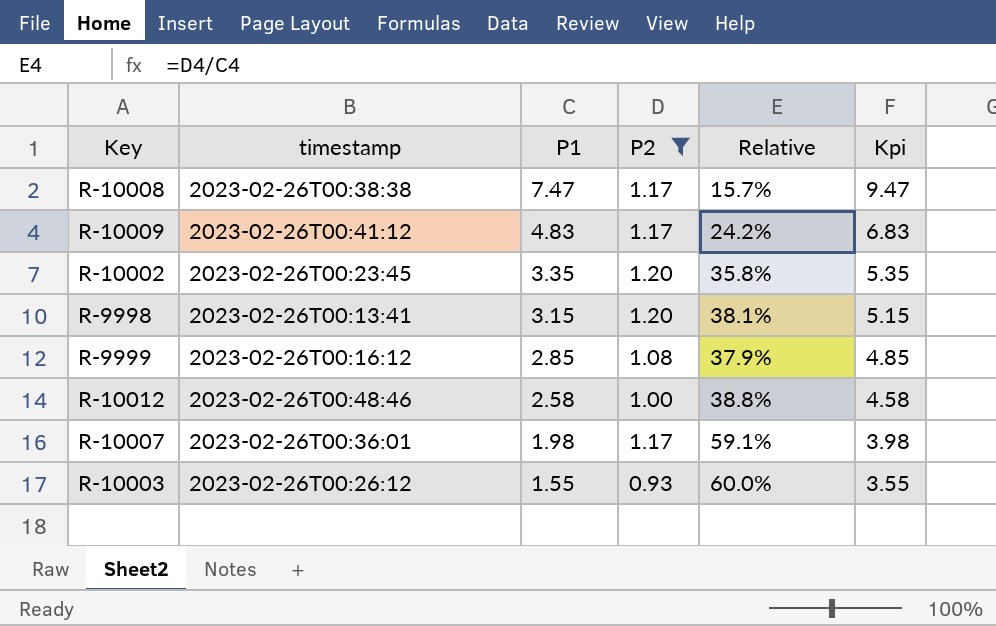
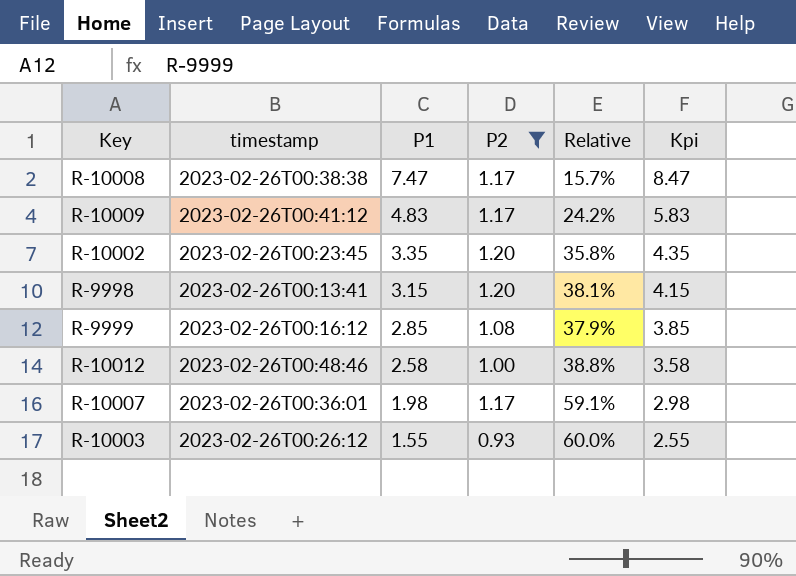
column Kpi | formula: [P1] + 2 -> [P1] + 1

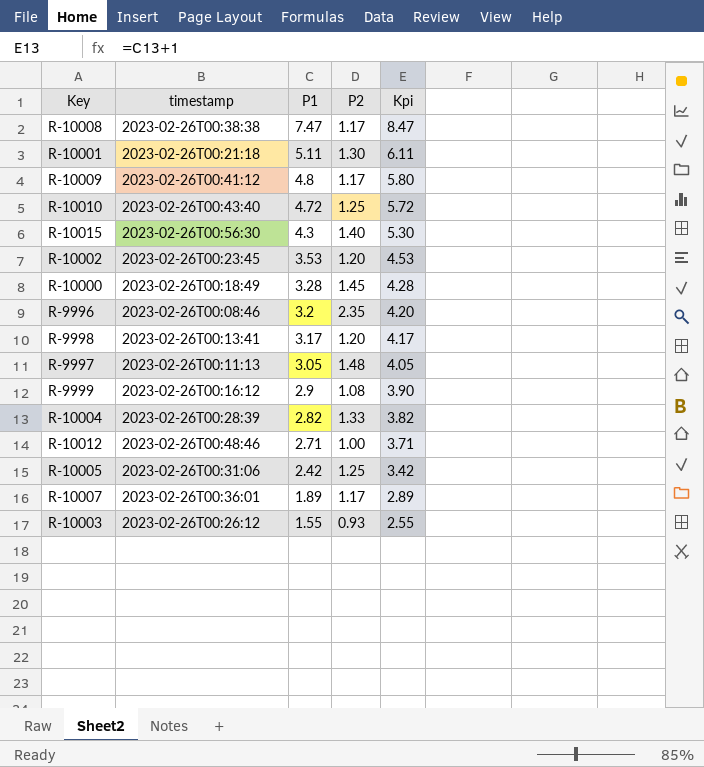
filter: P2 <= 1.20 -> none
column Relative | formula: [P2] / [P1] -> none
R-10009 | P1: 4.83 -> 4.8
R-10009 | Kpi: 5.83 -> 5.80
R-10002 | P1: 3.35 -> 3.53
R-10002 | Kpi: 4.35 -> 4.53
R-9998 | P1: 3.15 -> 3.17
R-9998 | Kpi: 4.15 -> 4.17
R-9999 | P1: 2.85 -> 2.9
R-9999 | Kpi: 3.85 -> 3.90
R-10012 | P1: 2.58 -> 2.71
R-10012 | Kpi: 3.58 -> 3.71
R-10007 | P1: 1.98 -> 1.89
R-10007 | Kpi: 2.98 -> 2.89

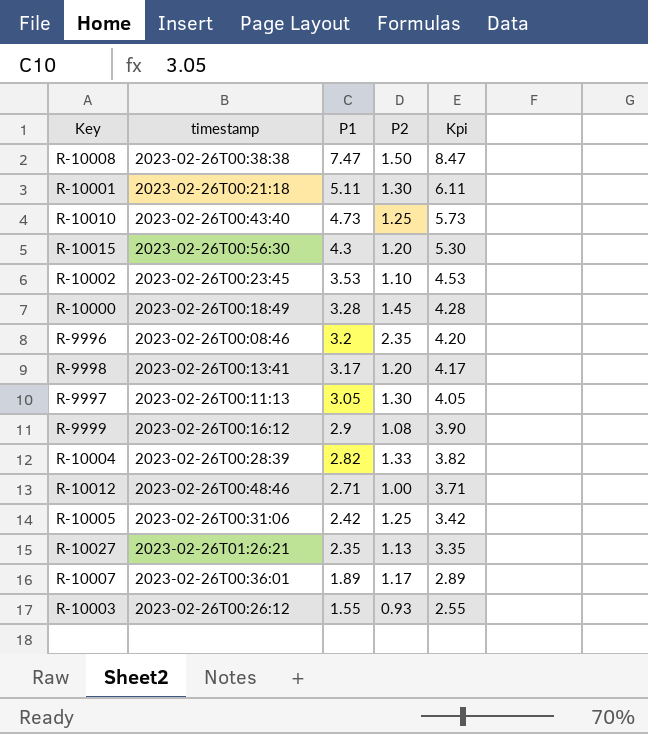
row R-10009: 2023-02-26T00:41:12 | 4.8 | 1.17 | 5.80 -> none
R-10008 | P2: 1.17 -> 1.50
R-10010 | P1: 4.72 -> 4.73
R-10010 | Kpi: 5.72 -> 5.73
R-10015 | P2: 1.40 -> 1.20
R-10002 | P2: 1.20 -> 1.10
R-9997 | P2: 1.48 -> 1.30
row R-10027: none -> 2023-02-26T01:26:21 | 2.35 | 1.13 | 3.35

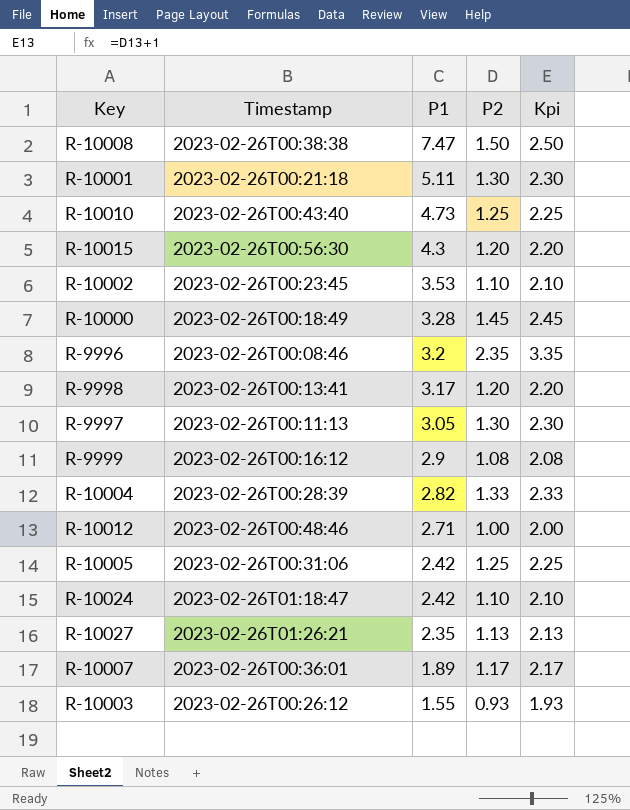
column name: timestamp -> Timestamp
column Kpi | formula: [P1] + 1 -> [P2] + 1
row R-10024: none -> 2023-02-26T01:18:47 | 2.42 | 1.10 | 2.10

